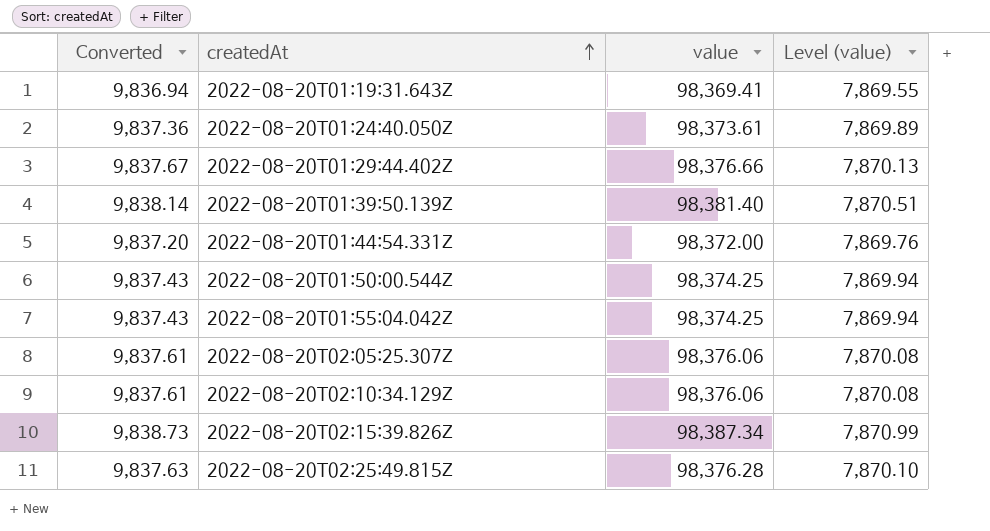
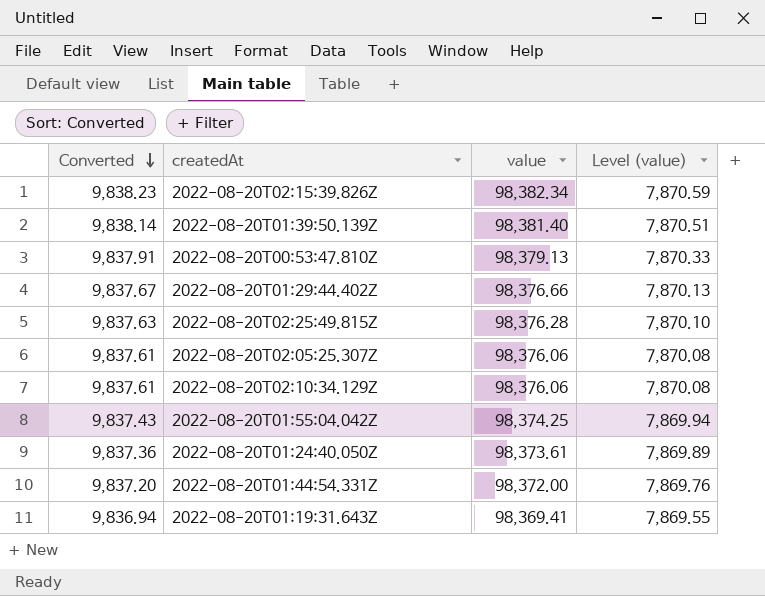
row order: createdAt ascending -> Converted descending
row 2022-08-20T01:50:00.544Z: 9,837.43 | 98,374.25 | 7,869.94 -> none
2022-08-20T02:15:39.826Z | Converted: 9,838.73 -> 9,838.23
2022-08-20T02:15:39.826Z | value: 98,387.34 -> 98,382.34
2022-08-20T02:15:39.826Z | Level (value): 7,870.99 -> 7,870.59
row 2022-08-20T00:53:47.810Z: none -> 9,837.91 | 98,379.13 | 7,870.33

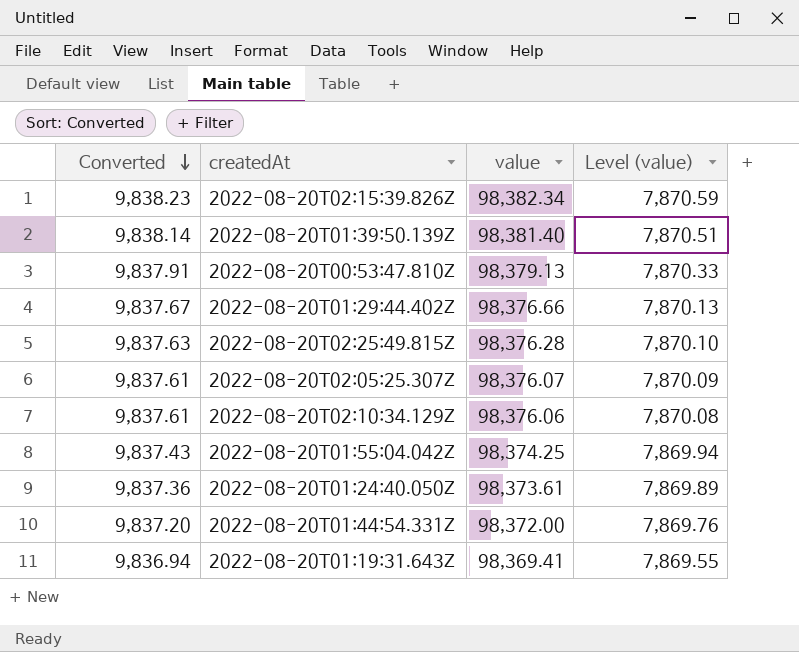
2022-08-20T02:05:25.307Z | value: 98,376.06 -> 98,376.07
2022-08-20T02:05:25.307Z | Level (value): 7,870.08 -> 7,870.09

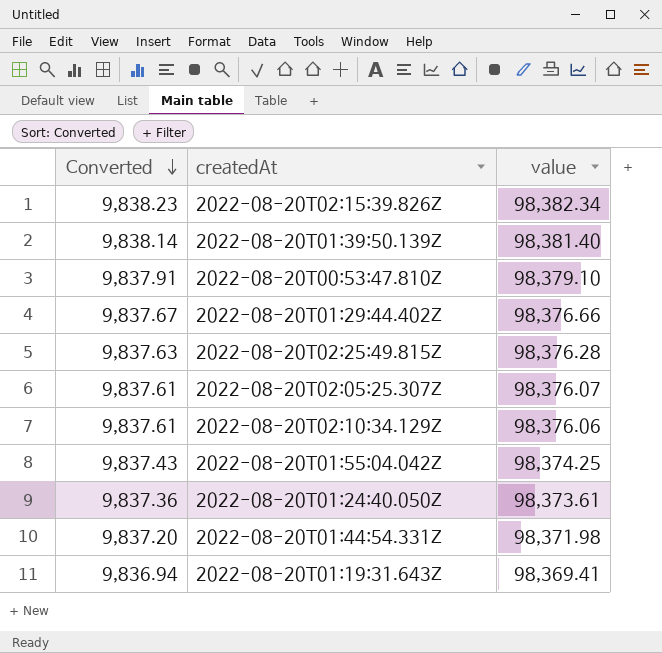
column Level (value) | formula: [value] * 0.08 -> none
2022-08-20T00:53:47.810Z | value: 98,379.13 -> 98,379.10
2022-08-20T01:44:54.331Z | value: 98,372.00 -> 98,371.98

